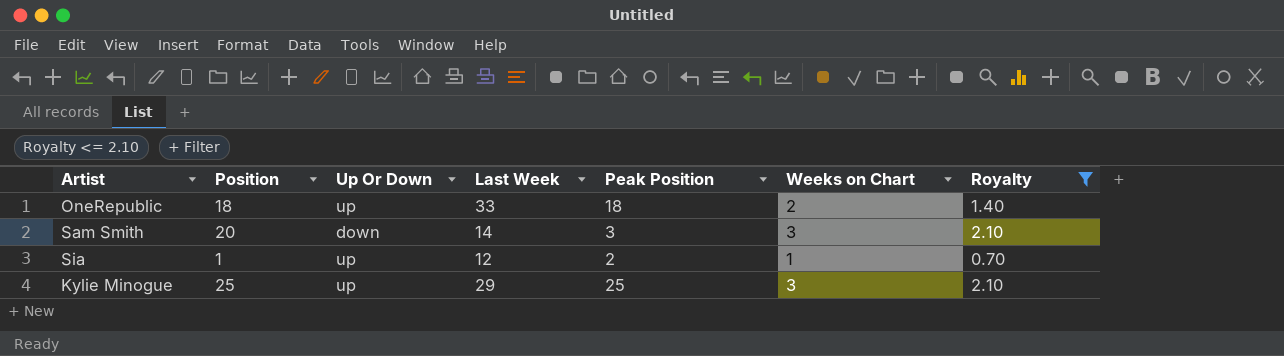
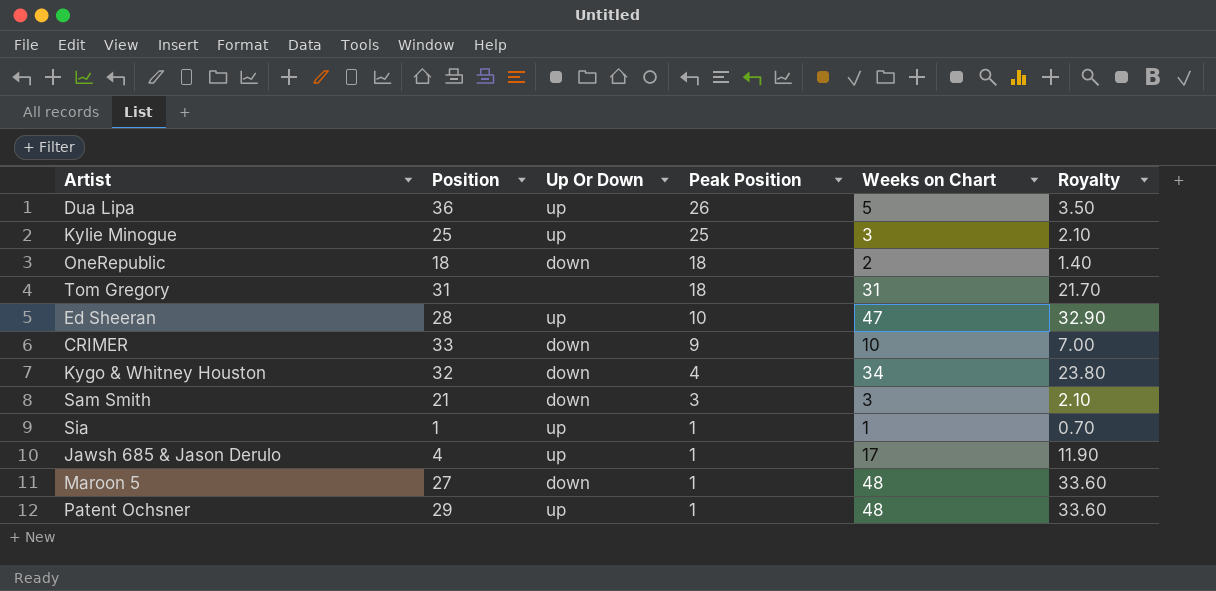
filter: Royalty <= 2.10 -> none
row order: none -> Peak Position descending
column Last Week | position: 4 -> none
OneRepublic | Up Or Down: up -> down
Sam Smith | Position: 20 -> 21
Sia | Peak Position: 2 -> 1

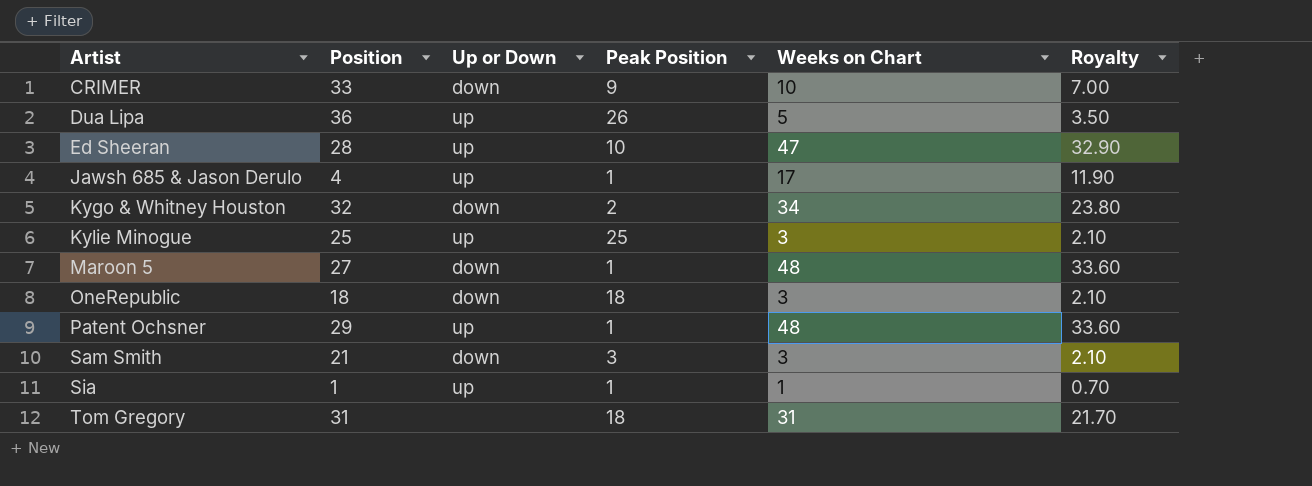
row order: Peak Position descending -> Artist ascending
column name: Up Or Down -> Up or Down
Kygo & Whitney Houston | Peak Position: 4 -> 2
OneRepublic | Weeks on Chart: 2 -> 3
OneRepublic | Royalty: 1.40 -> 2.10

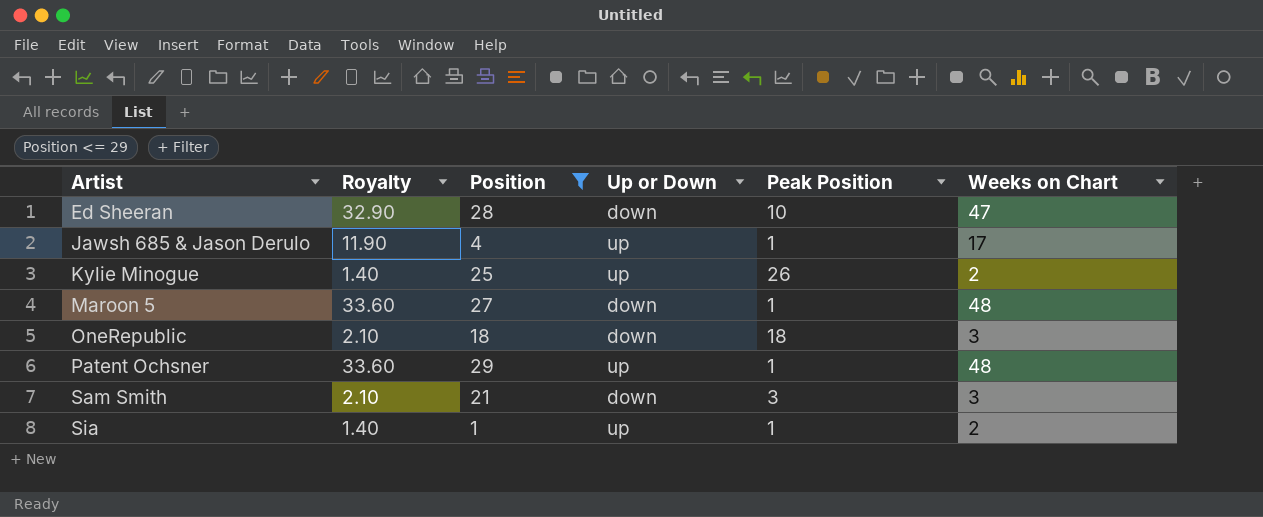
filter: none -> Position <= 29
column Royalty | position: 6 -> 2
Ed Sheeran | Up or Down: up -> down
Kylie Minogue | Royalty: 2.10 -> 1.40
Kylie Minogue | Peak Position: 25 -> 26
Kylie Minogue | Weeks on Chart: 3 -> 2
Sia | Royalty: 0.70 -> 1.40
Sia | Weeks on Chart: 1 -> 2

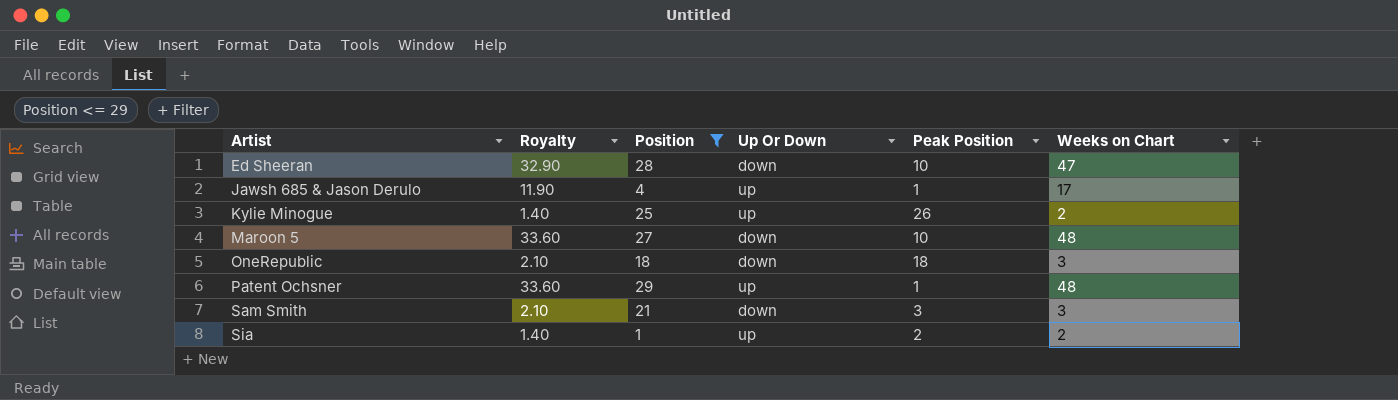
column name: Up or Down -> Up Or Down
Maroon 5 | Peak Position: 1 -> 10
Sia | Peak Position: 1 -> 2

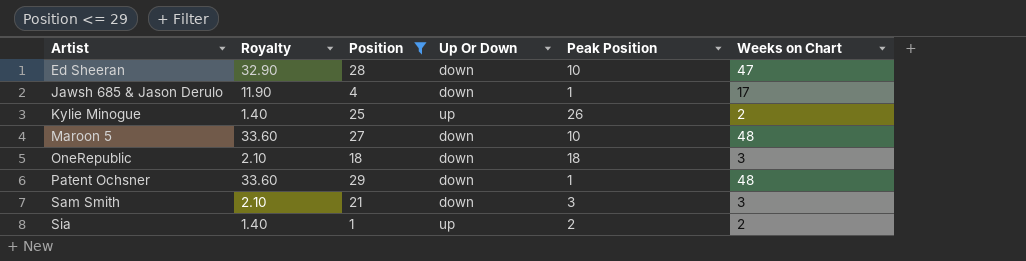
Jawsh 685 & Jason Derulo | Up Or Down: up -> down
Patent Ochsner | Up Or Down: up -> down

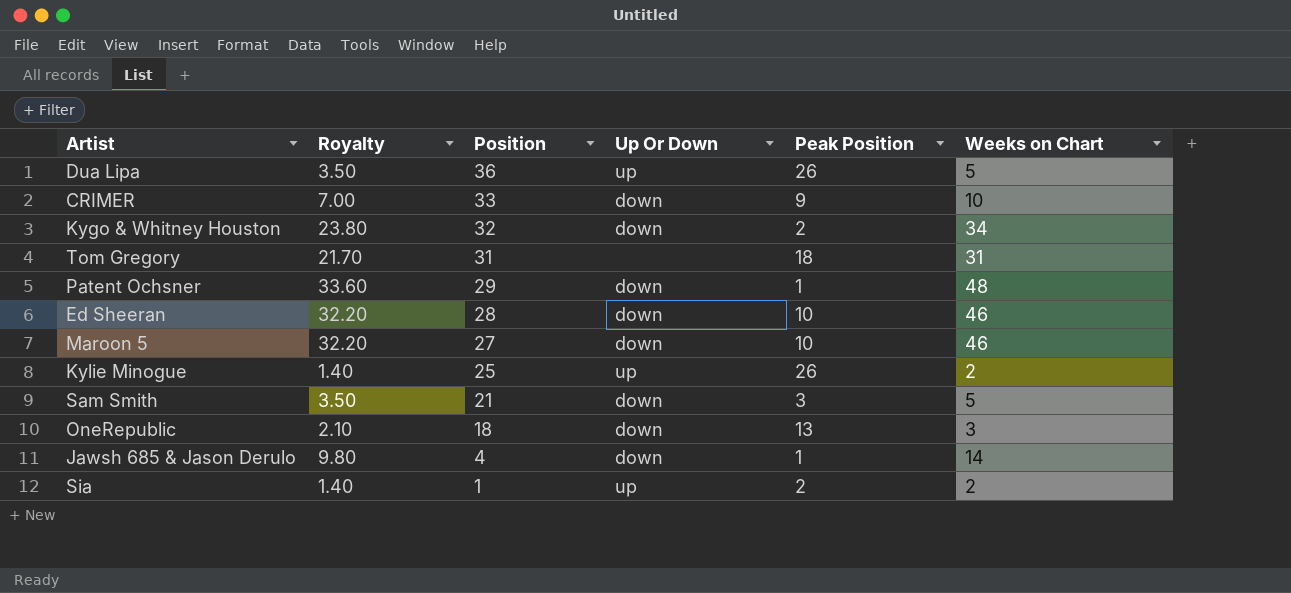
filter: Position <= 29 -> none
row order: Artist ascending -> Position descending
Ed Sheeran | Royalty: 32.90 -> 32.20
Ed Sheeran | Weeks on Chart: 47 -> 46
Maroon 5 | Royalty: 33.60 -> 32.20
Maroon 5 | Weeks on Chart: 48 -> 46
Sam Smith | Royalty: 2.10 -> 3.50
Sam Smith | Weeks on Chart: 3 -> 5
OneRepublic | Peak Position: 18 -> 13
Jawsh 685 & Jason Derulo | Royalty: 11.90 -> 9.80
Jawsh 685 & Jason Derulo | Weeks on Chart: 17 -> 14

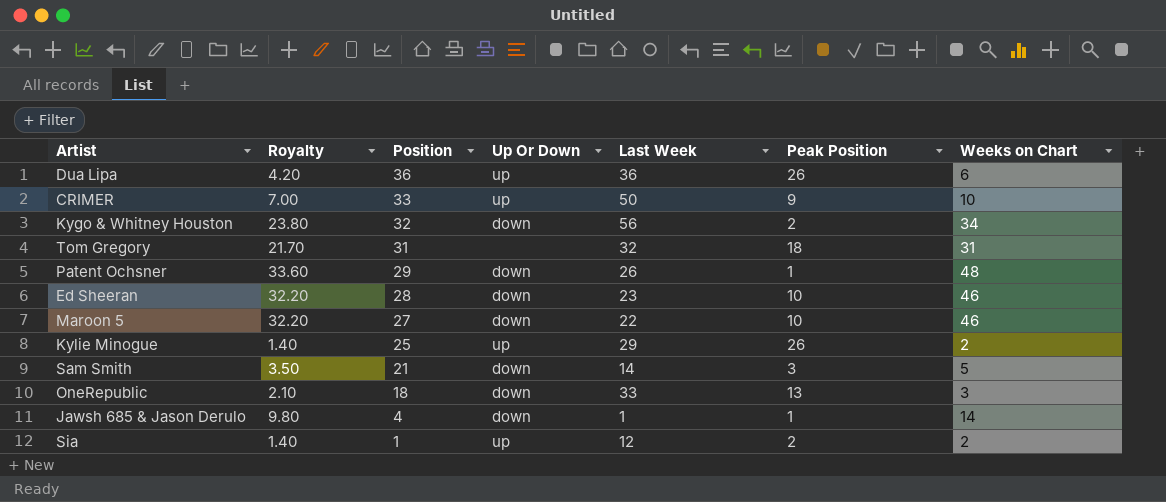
column Last Week | position: none -> 5
Dua Lipa | Royalty: 3.50 -> 4.20
Dua Lipa | Weeks on Chart: 5 -> 6
CRIMER | Up Or Down: down -> up

